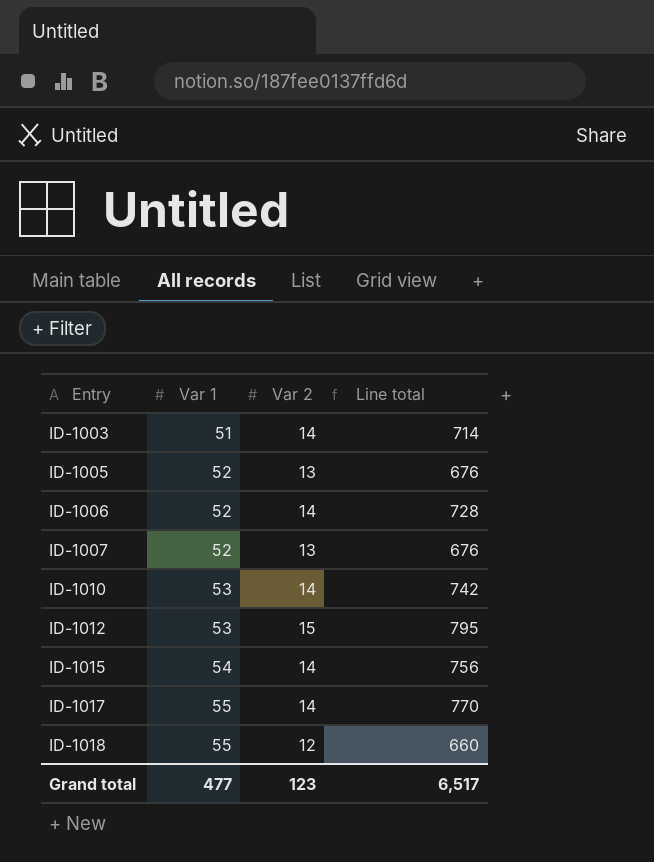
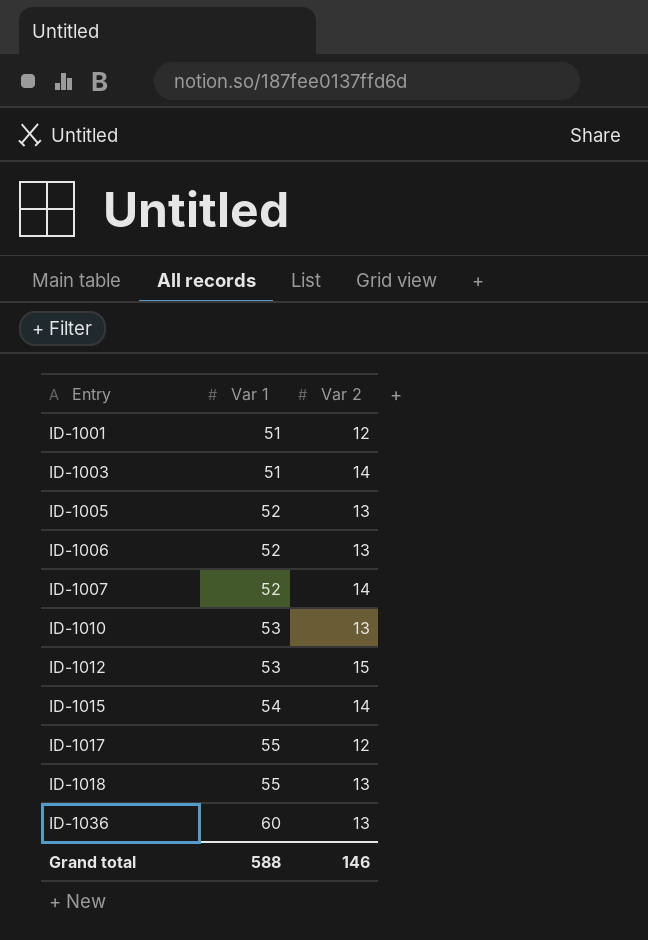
column Line total | formula: [Var 1] * [Var 2] -> none
row ID-1001: none -> 51 | 12
ID-1006 | Var 2: 14 -> 13
ID-1007 | Var 2: 13 -> 14
ID-1010 | Var 2: 14 -> 13
ID-1017 | Var 2: 14 -> 12
ID-1018 | Var 2: 12 -> 13
row ID-1036: none -> 60 | 13
Grand total | Var 1: 477 -> 588
Grand total | Var 2: 123 -> 146

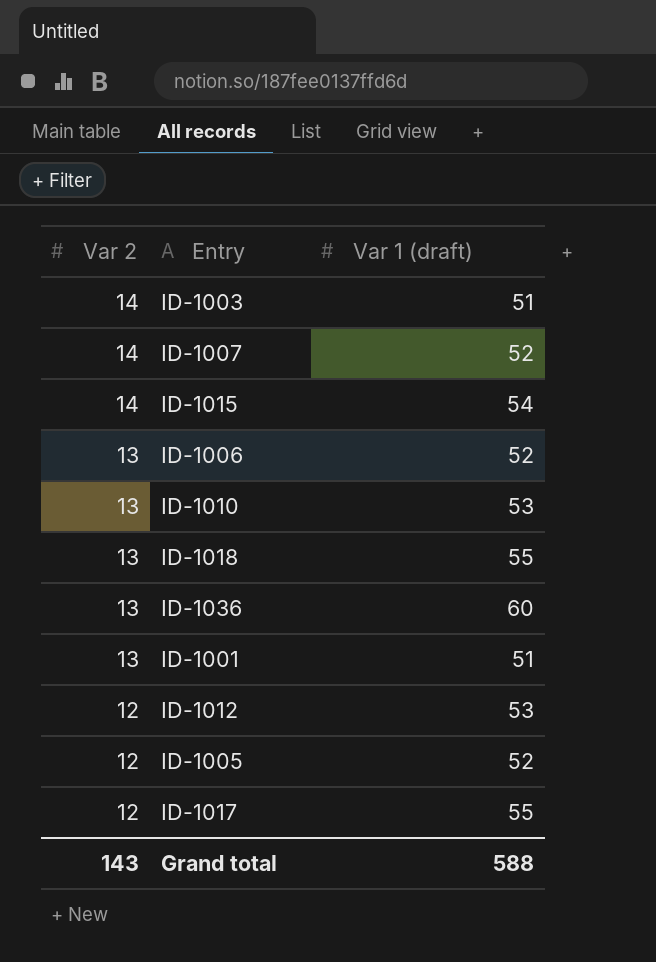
row order: Entry ascending -> Var 2 descending
column Var 2 | position: 3 -> 1
column name: Var 1 -> Var 1 (draft)
ID-1001 | Var 2: 12 -> 13
ID-1012 | Var 2: 15 -> 12
ID-1005 | Var 2: 13 -> 12
Grand total | Var 2: 146 -> 143

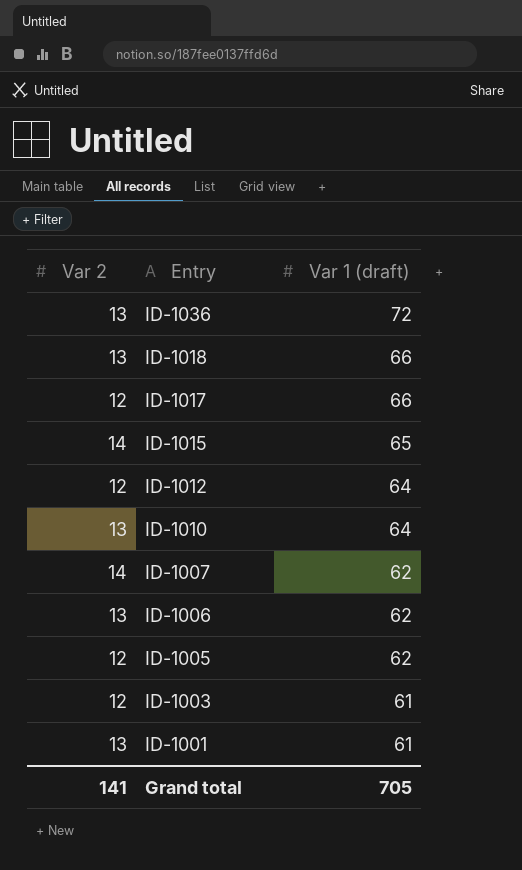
row order: Var 2 descending -> Entry descending
ID-1036 | Var 1 (draft): 60 -> 72
ID-1018 | Var 1 (draft): 55 -> 66
ID-1017 | Var 1 (draft): 55 -> 66
ID-1015 | Var 1 (draft): 54 -> 65
ID-1012 | Var 1 (draft): 53 -> 64
ID-1010 | Var 1 (draft): 53 -> 64
ID-1007 | Var 1 (draft): 52 -> 62
ID-1006 | Var 1 (draft): 52 -> 62
ID-1005 | Var 1 (draft): 52 -> 62
ID-1003 | Var 2: 14 -> 12
ID-1003 | Var 1 (draft): 51 -> 61
ID-1001 | Var 1 (draft): 51 -> 61
Grand total | Var 2: 143 -> 141
Grand total | Var 1 (draft): 588 -> 705

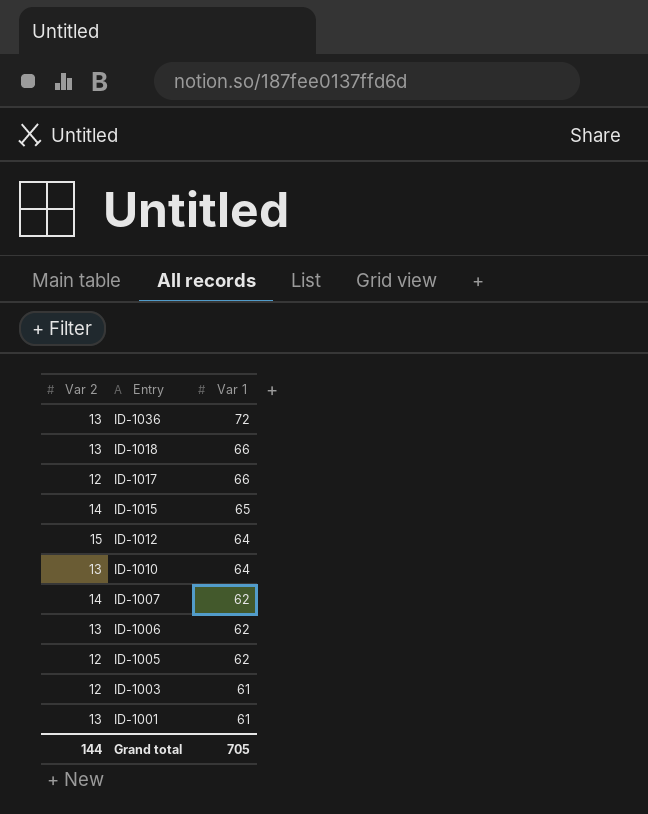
column name: Var 1 (draft) -> Var 1
ID-1012 | Var 2: 12 -> 15
Grand total | Var 2: 141 -> 144

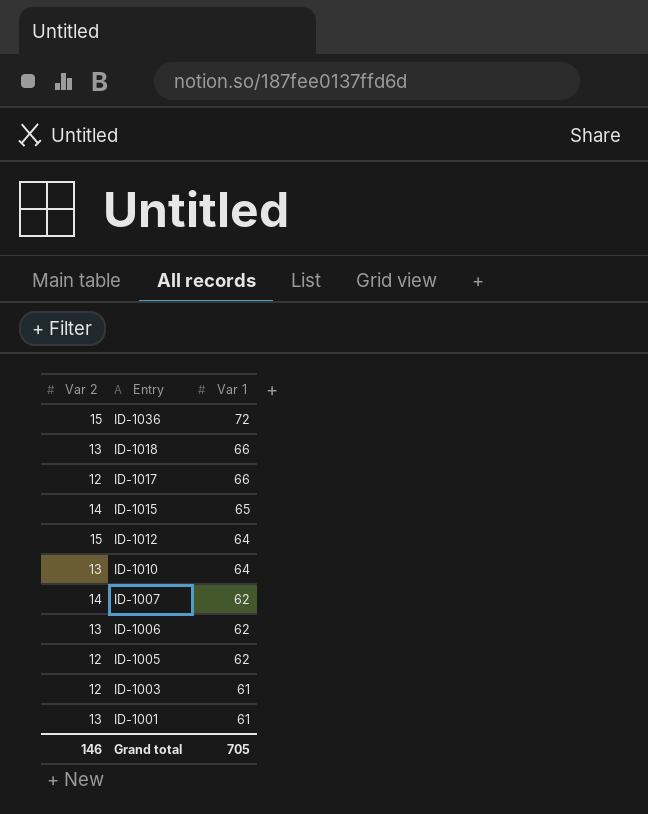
ID-1036 | Var 2: 13 -> 15
Grand total | Var 2: 144 -> 146

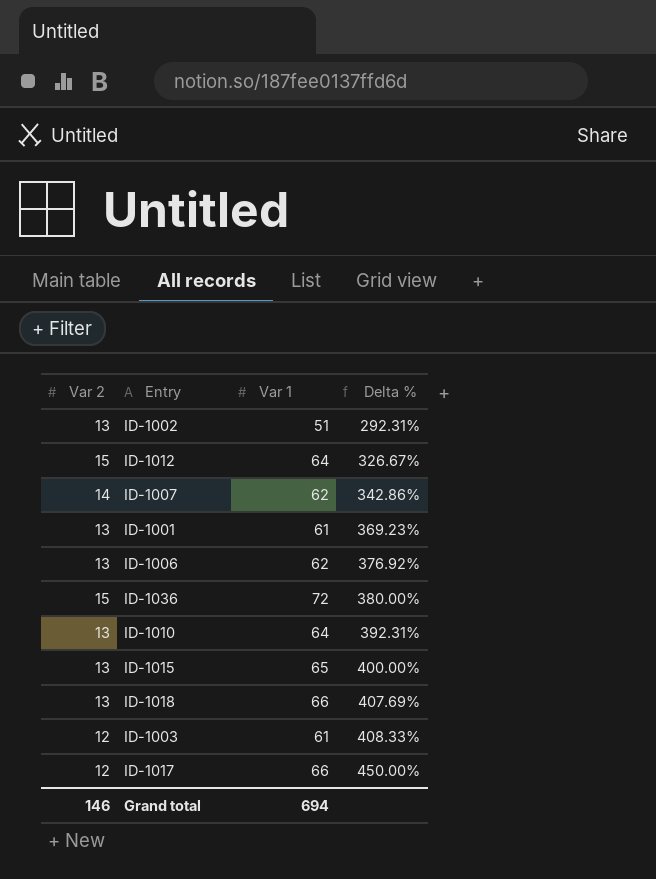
row order: Entry descending -> Delta % ascending
column Delta % | formula: none -> ([Var 1] - [Var 2]) / [Var 2]
row ID-1005: 12 | 62 -> none
row ID-1002: none -> 13 | 51 | 292.31%
ID-1015 | Var 2: 14 -> 13
Grand total | Var 1: 705 -> 694

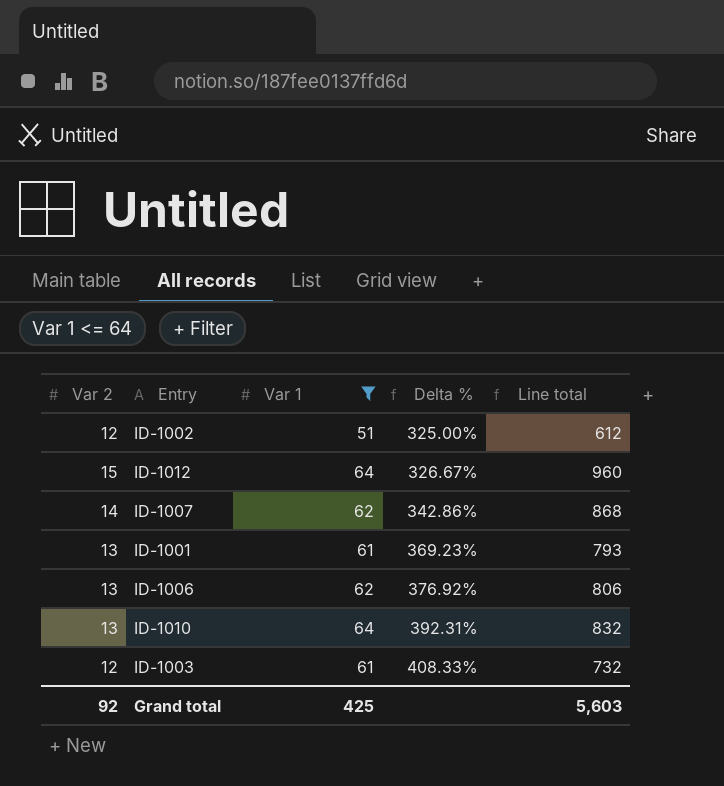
filter: none -> Var 1 <= 64
column Line total | formula: none -> [Var 2] * [Var 1]
ID-1002 | Var 2: 13 -> 12
ID-1002 | Delta %: 292.31% -> 325.00%
Grand total | Var 2: 146 -> 92
Grand total | Var 1: 694 -> 425

